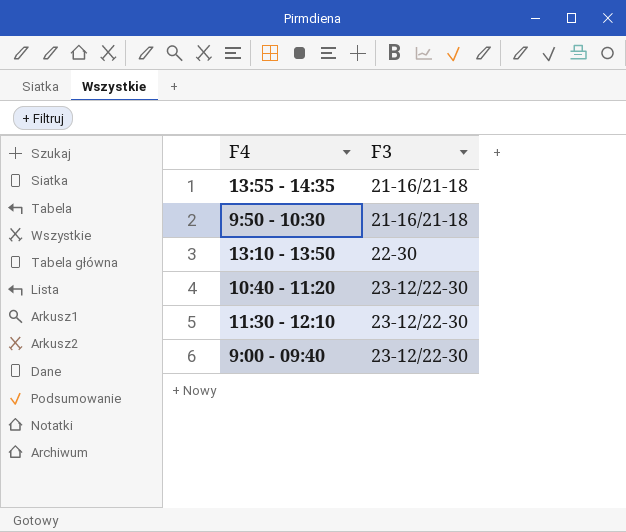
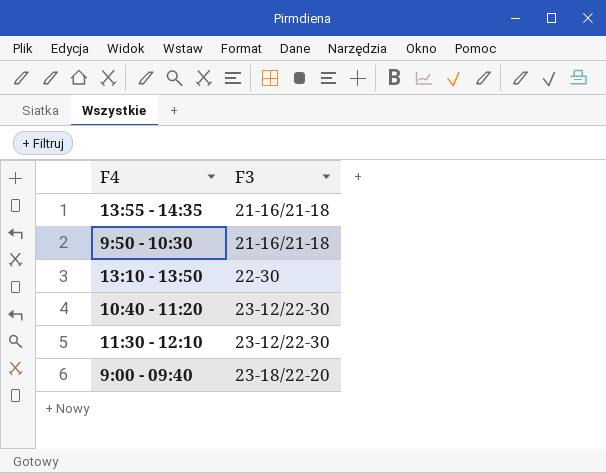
9:00 - 09:40 | F3: 23-12/22-30 -> 23-18/22-20

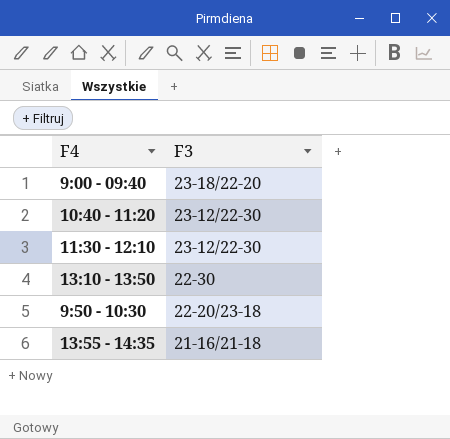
row order: F3 ascending -> F3 descending
9:50 - 10:30 | F3: 21-16/21-18 -> 22-20/23-18

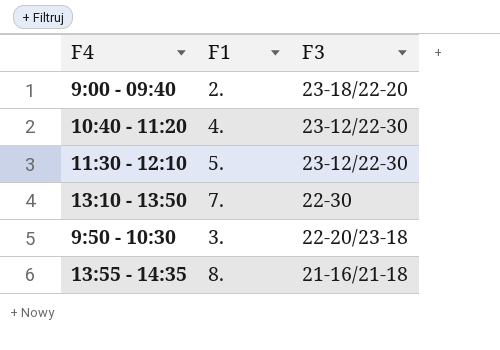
column F1 | position: none -> 2

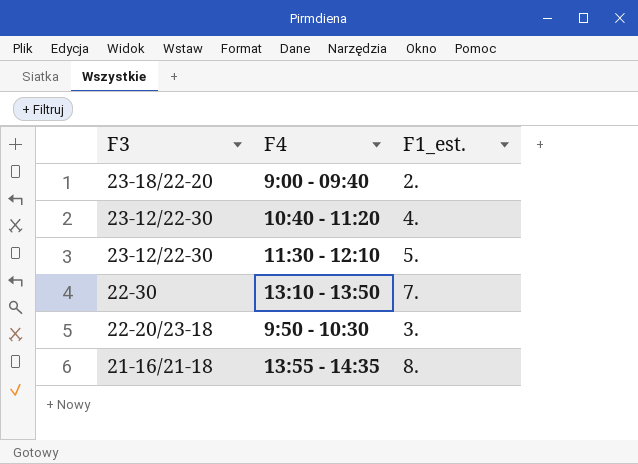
column F3 | position: 3 -> 1
column name: F1 -> F1_est.

